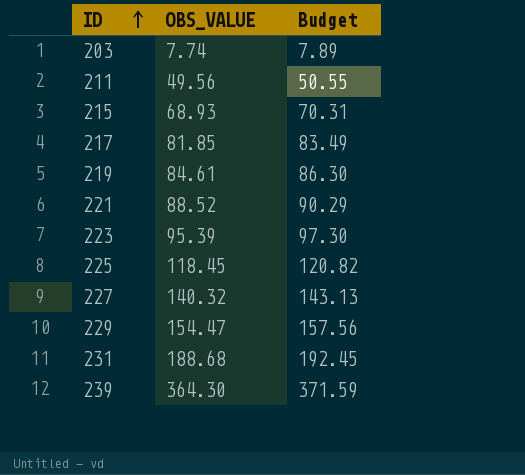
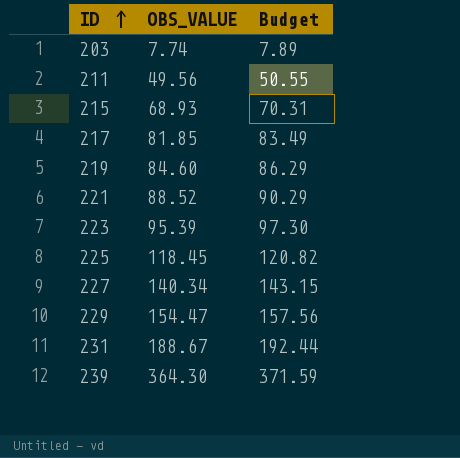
219 | OBS_VALUE: 84.61 -> 84.60
219 | Budget: 86.30 -> 86.29
227 | OBS_VALUE: 140.32 -> 140.34
227 | Budget: 143.13 -> 143.15
231 | OBS_VALUE: 188.68 -> 188.67
231 | Budget: 192.45 -> 192.44

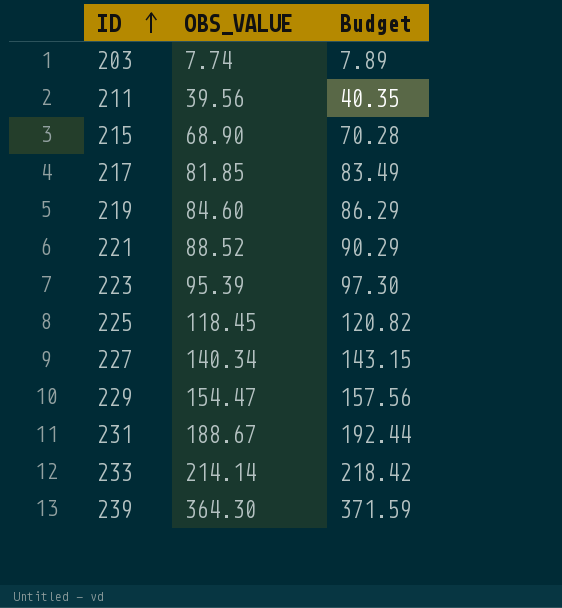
211 | OBS_VALUE: 49.56 -> 39.56
211 | Budget: 50.55 -> 40.35
215 | OBS_VALUE: 68.93 -> 68.90
215 | Budget: 70.31 -> 70.28
row 233: none -> 214.14 | 218.42

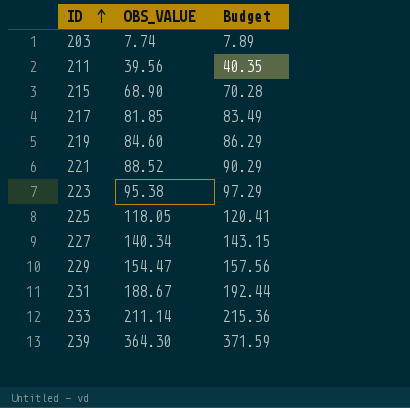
223 | OBS_VALUE: 95.39 -> 95.38
223 | Budget: 97.30 -> 97.29
225 | OBS_VALUE: 118.45 -> 118.05
225 | Budget: 120.82 -> 120.41
233 | OBS_VALUE: 214.14 -> 211.14
233 | Budget: 218.42 -> 215.36

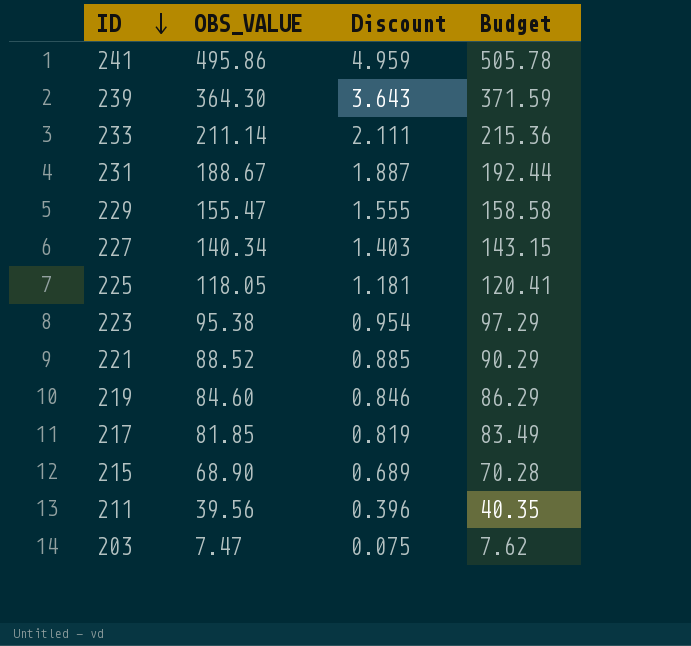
row order: ID ascending -> ID descending
column Discount | formula: none -> [OBS_VALUE] * 0.01
row 241: none -> 495.86 | 4.959 | 505.78
229 | OBS_VALUE: 154.47 -> 155.47
229 | Budget: 157.56 -> 158.58
203 | OBS_VALUE: 7.74 -> 7.47
203 | Budget: 7.89 -> 7.62

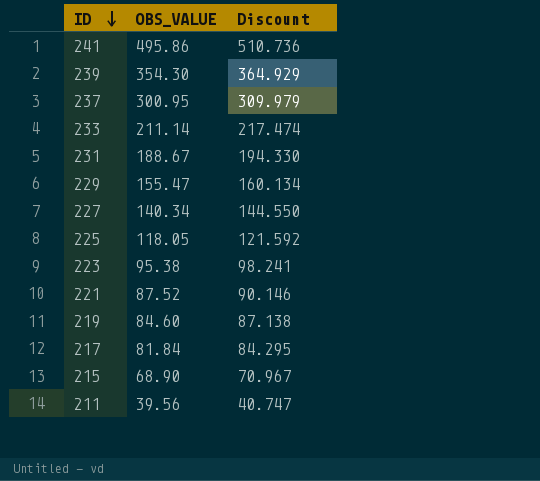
column Budget | formula: [OBS_VALUE] * 1.02 -> none
column Discount | formula: [OBS_VALUE] * 0.01 -> [OBS_VALUE] * 1.03
row 203: 7.47 | 0.075 | 7.62 -> none
239 | OBS_VALUE: 364.30 -> 354.30
row 237: none -> 300.95 | 309.979
221 | OBS_VALUE: 88.52 -> 87.52
217 | OBS_VALUE: 81.85 -> 81.84

